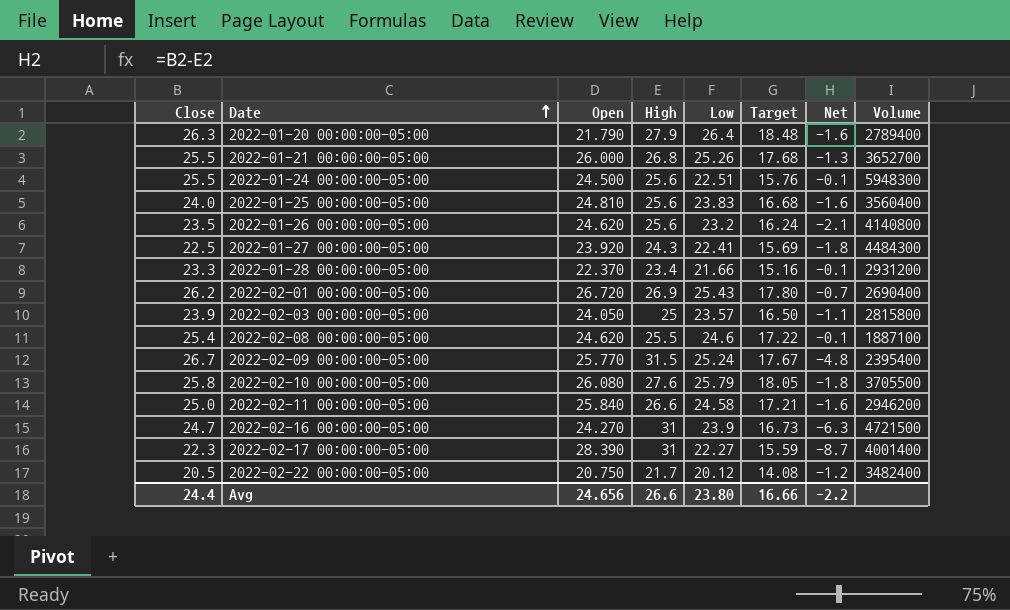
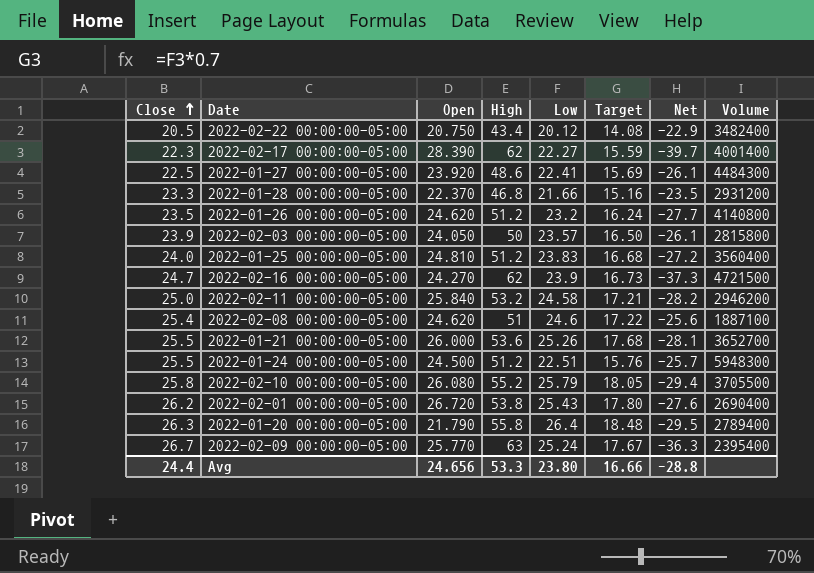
row order: Date ascending -> Close ascending
2022-02-22 00:00:00-05:00 | High: 21.7 -> 43.4
2022-02-22 00:00:00-05:00 | Net: -1.2 -> -22.9
2022-02-17 00:00:00-05:00 | High: 31 -> 62
2022-02-17 00:00:00-05:00 | Net: -8.7 -> -39.7
2022-01-27 00:00:00-05:00 | High: 24.3 -> 48.6
2022-01-27 00:00:00-05:00 | Net: -1.8 -> -26.1
2022-01-28 00:00:00-05:00 | High: 23.4 -> 46.8
2022-01-28 00:00:00-05:00 | Net: -0.1 -> -23.5
2022-01-26 00:00:00-05:00 | High: 25.6 -> 51.2
2022-01-26 00:00:00-05:00 | Net: -2.1 -> -27.7
2022-02-03 00:00:00-05:00 | High: 25 -> 50
2022-02-03 00:00:00-05:00 | Net: -1.1 -> -26.1
2022-01-25 00:00:00-05:00 | High: 25.6 -> 51.2
2022-01-25 00:00:00-05:00 | Net: -1.6 -> -27.2
2022-02-16 00:00:00-05:00 | High: 31 -> 62
2022-02-16 00:00:00-05:00 | Net: -6.3 -> -37.3
2022-02-11 00:00:00-05:00 | High: 26.6 -> 53.2
2022-02-11 00:00:00-05:00 | Net: -1.6 -> -28.2
2022-02-08 00:00:00-05:00 | High: 25.5 -> 51
2022-02-08 00:00:00-05:00 | Net: -0.1 -> -25.6
2022-01-21 00:00:00-05:00 | High: 26.8 -> 53.6
2022-01-21 00:00:00-05:00 | Net: -1.3 -> -28.1
2022-01-24 00:00:00-05:00 | High: 25.6 -> 51.2
2022-01-24 00:00:00-05:00 | Net: -0.1 -> -25.7
2022-02-10 00:00:00-05:00 | High: 27.6 -> 55.2
2022-02-10 00:00:00-05:00 | Net: -1.8 -> -29.4
2022-02-01 00:00:00-05:00 | High: 26.9 -> 53.8
2022-02-01 00:00:00-05:00 | Net: -0.7 -> -27.6
2022-01-20 00:00:00-05:00 | High: 27.9 -> 55.8
2022-01-20 00:00:00-05:00 | Net: -1.6 -> -29.5
2022-02-09 00:00:00-05:00 | High: 31.5 -> 63
2022-02-09 00:00:00-05:00 | Net: -4.8 -> -36.3
Avg | High: 26.6 -> 53.3
Avg | Net: -2.2 -> -28.8

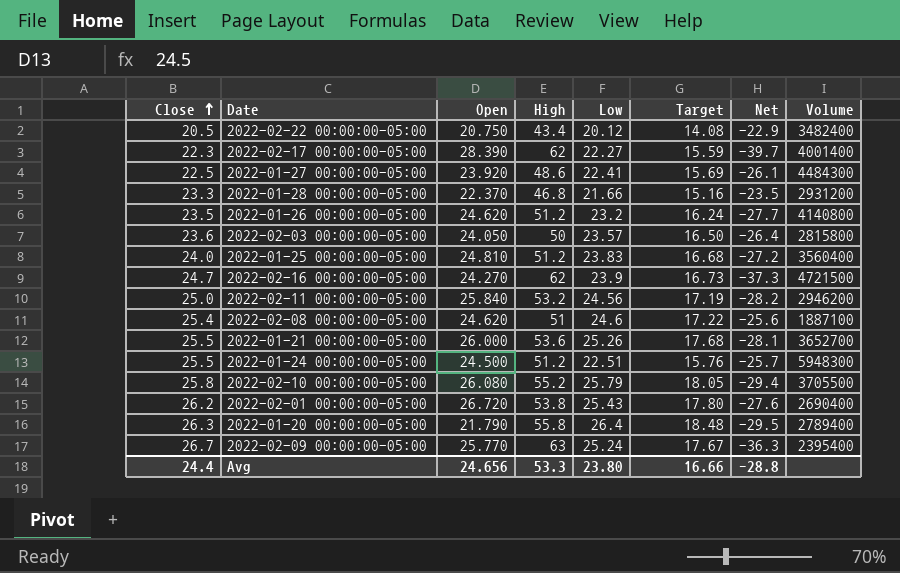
2022-02-03 00:00:00-05:00 | Close: 23.9 -> 23.6
2022-02-03 00:00:00-05:00 | Net: -26.1 -> -26.4
2022-02-11 00:00:00-05:00 | Low: 24.58 -> 24.56
2022-02-11 00:00:00-05:00 | Target: 17.21 -> 17.19

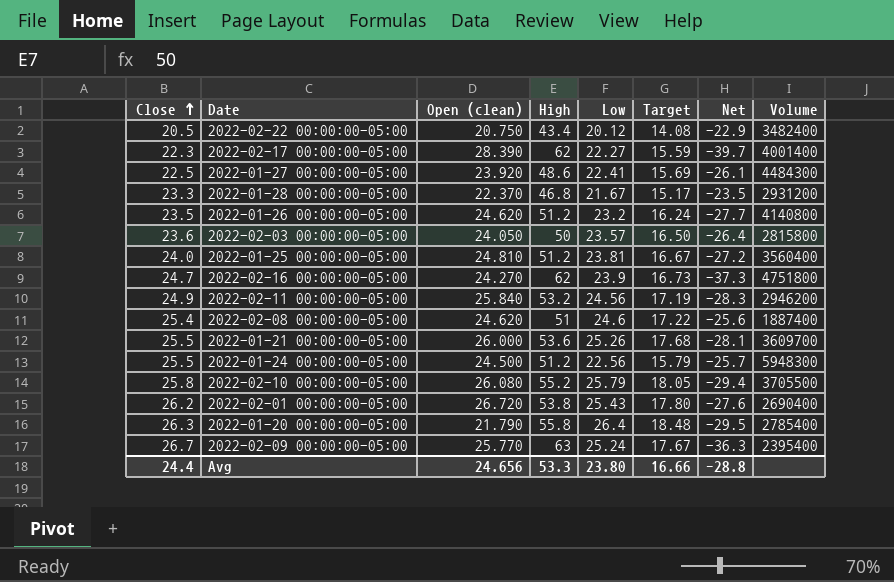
column name: Open -> Open (clean)
2022-01-28 00:00:00-05:00 | Low: 21.66 -> 21.67
2022-01-28 00:00:00-05:00 | Target: 15.16 -> 15.17
2022-01-25 00:00:00-05:00 | Low: 23.83 -> 23.81
2022-01-25 00:00:00-05:00 | Target: 16.68 -> 16.67
2022-02-16 00:00:00-05:00 | Volume: 4721500 -> 4751800
2022-02-11 00:00:00-05:00 | Close: 25.0 -> 24.9
2022-02-11 00:00:00-05:00 | Net: -28.2 -> -28.3
2022-02-08 00:00:00-05:00 | Volume: 1887100 -> 1887400
2022-01-21 00:00:00-05:00 | Volume: 3652700 -> 3609700
2022-01-24 00:00:00-05:00 | Low: 22.51 -> 22.56
2022-01-24 00:00:00-05:00 | Target: 15.76 -> 15.79
2022-01-20 00:00:00-05:00 | Volume: 2789400 -> 2785400

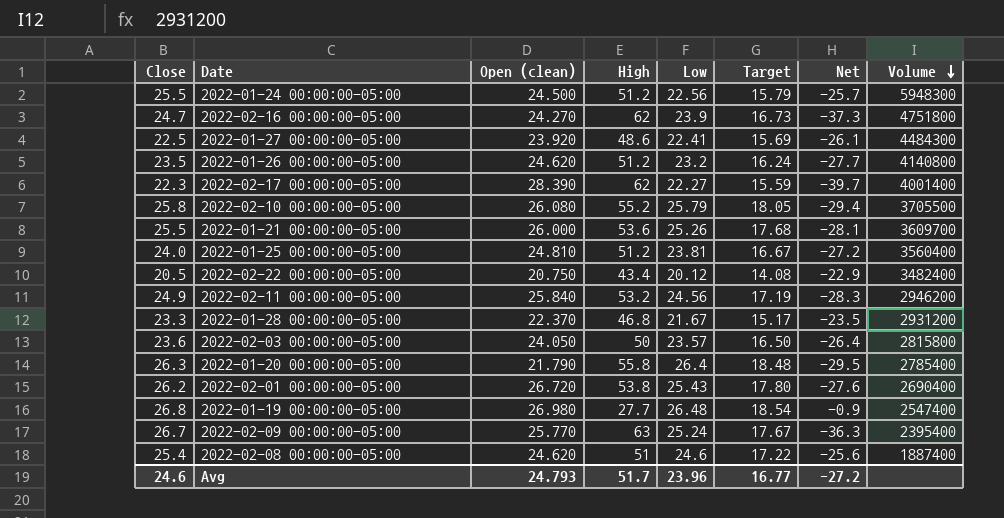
row order: Close ascending -> Volume descending
row 2022-01-19 00:00:00-05:00: none -> 26.8 | 26.980 | 27.7 | 26.48 | 18.54 | -0.9 | 2547400
Avg | Close: 24.4 -> 24.6
Avg | Open (clean): 24.656 -> 24.793
Avg | High: 53.3 -> 51.7
Avg | Low: 23.80 -> 23.96
Avg | Target: 16.66 -> 16.77
Avg | Net: -28.8 -> -27.2

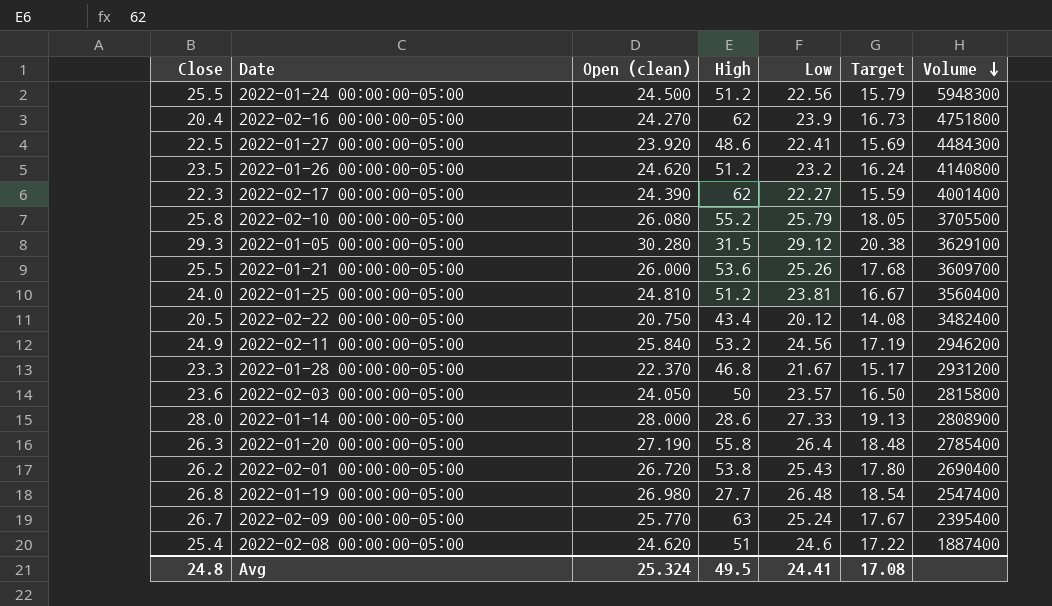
column Net | formula: [Close] - [High] -> none
2022-02-16 00:00:00-05:00 | Close: 24.7 -> 20.4
2022-02-17 00:00:00-05:00 | Open (clean): 28.390 -> 24.390
row 2022-01-05 00:00:00-05:00: none -> 29.3 | 30.280 | 31.5 | 29.12 | 20.38 | 3629100
row 2022-01-14 00:00:00-05:00: none -> 28.0 | 28.000 | 28.6 | 27.33 | 19.13 | 2808900
2022-01-20 00:00:00-05:00 | Open (clean): 21.790 -> 27.190
Avg | Close: 24.6 -> 24.8
Avg | Open (clean): 24.793 -> 25.324
Avg | High: 51.7 -> 49.5
Avg | Low: 23.96 -> 24.41
Avg | Target: 16.77 -> 17.08

